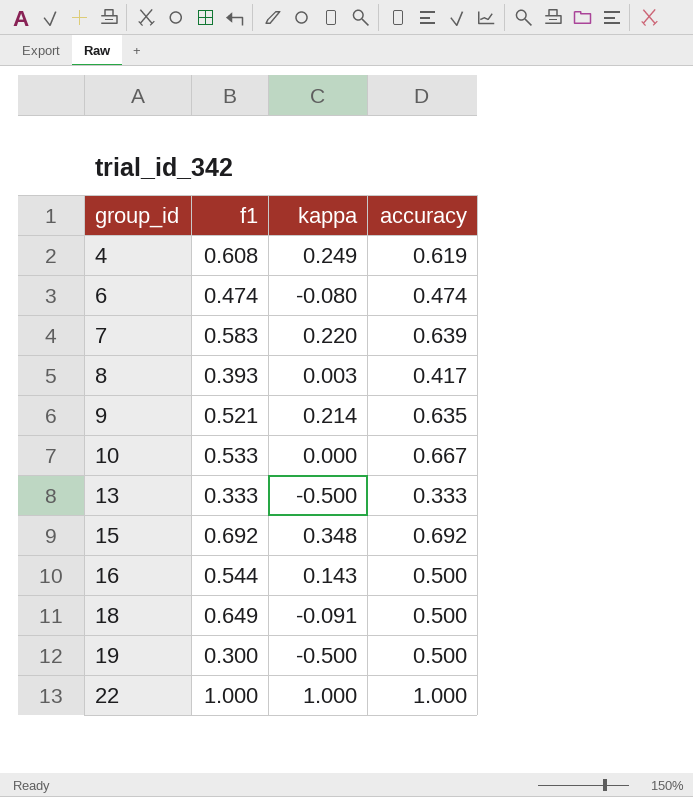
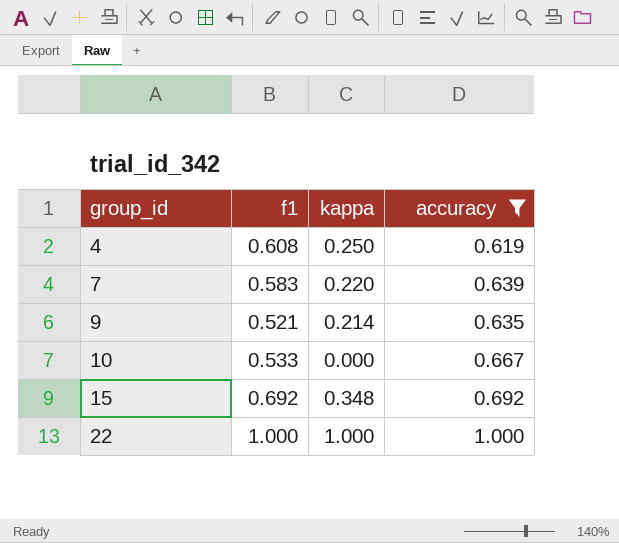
filter: none -> accuracy >= 0.619
4 | kappa: 0.249 -> 0.250

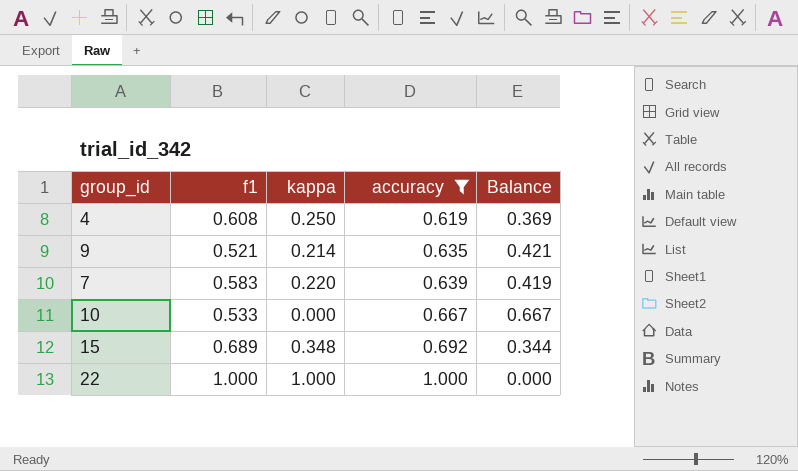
row order: group_id ascending -> accuracy ascending
column Balance | formula: none -> [accuracy] - [kappa]
15 | f1: 0.692 -> 0.689

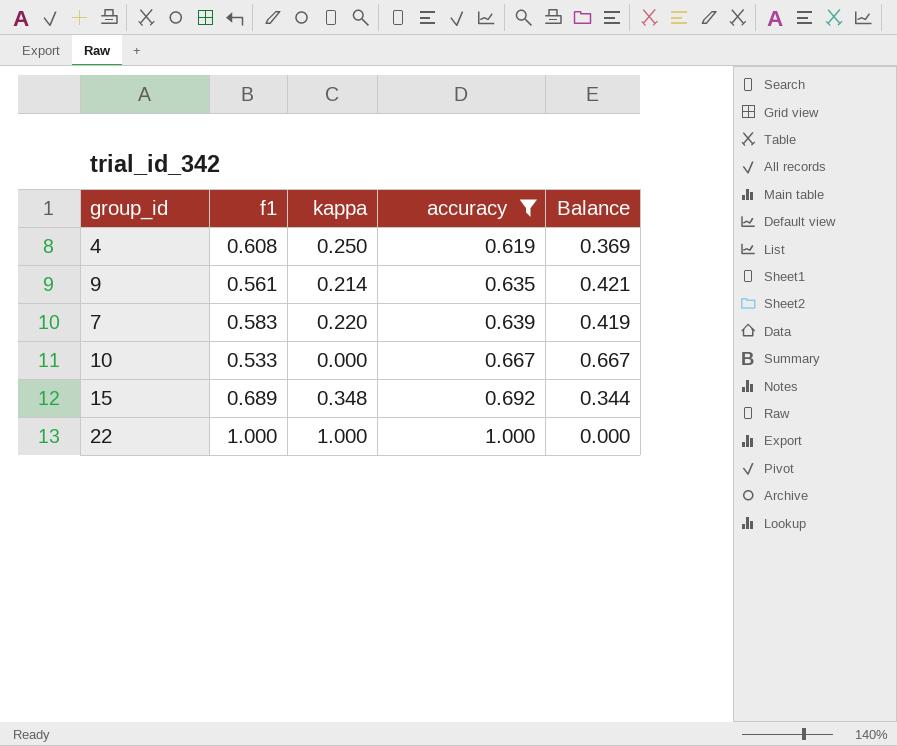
9 | f1: 0.521 -> 0.561

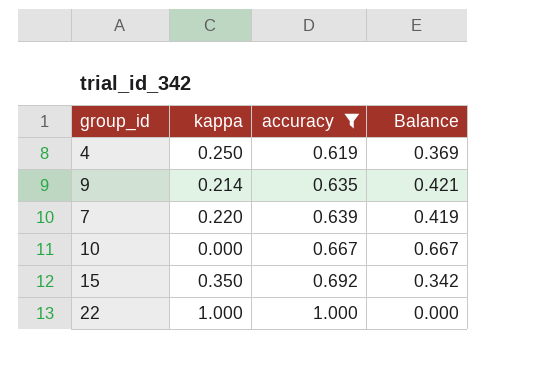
column f1 | position: 2 -> none
15 | kappa: 0.348 -> 0.350
15 | Balance: 0.344 -> 0.342

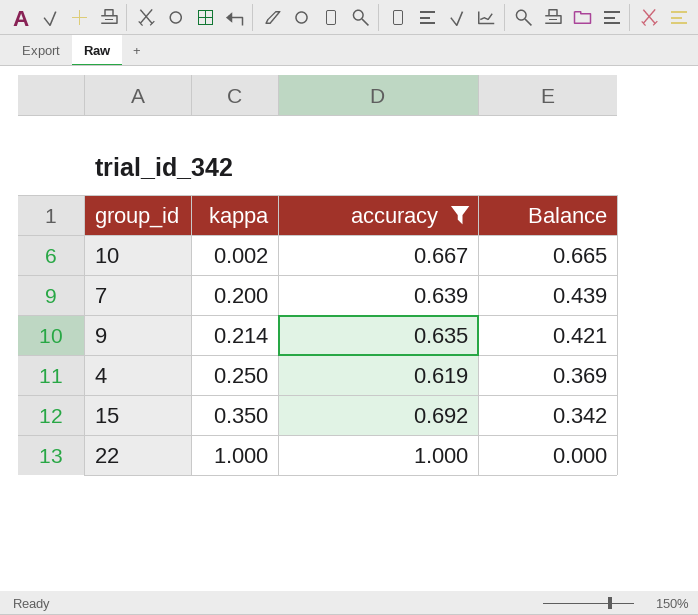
row order: accuracy ascending -> kappa ascending
10 | kappa: 0.000 -> 0.002
10 | Balance: 0.667 -> 0.665
7 | kappa: 0.220 -> 0.200
7 | Balance: 0.419 -> 0.439

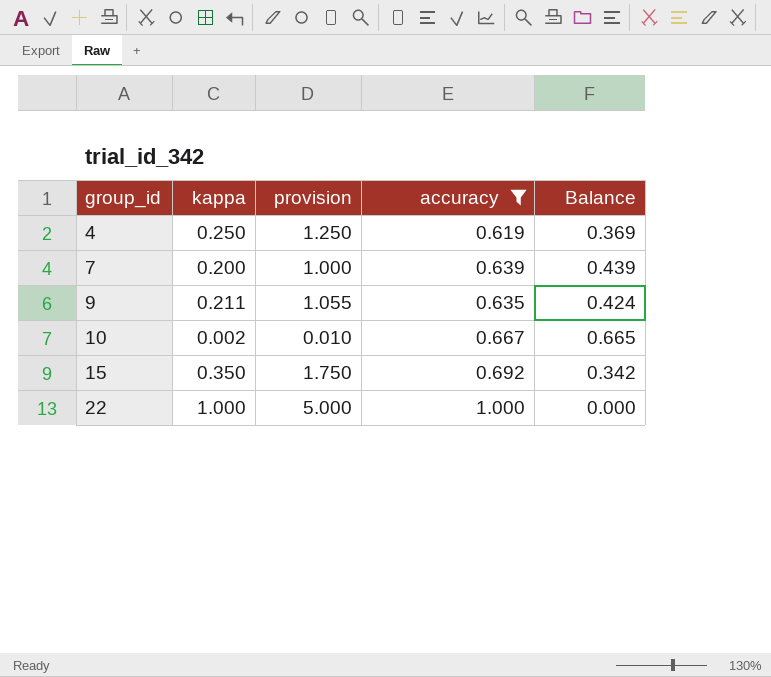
row order: kappa ascending -> group_id ascending
column provision | formula: none -> [kappa] * 5
9 | kappa: 0.214 -> 0.211
9 | Balance: 0.421 -> 0.424

